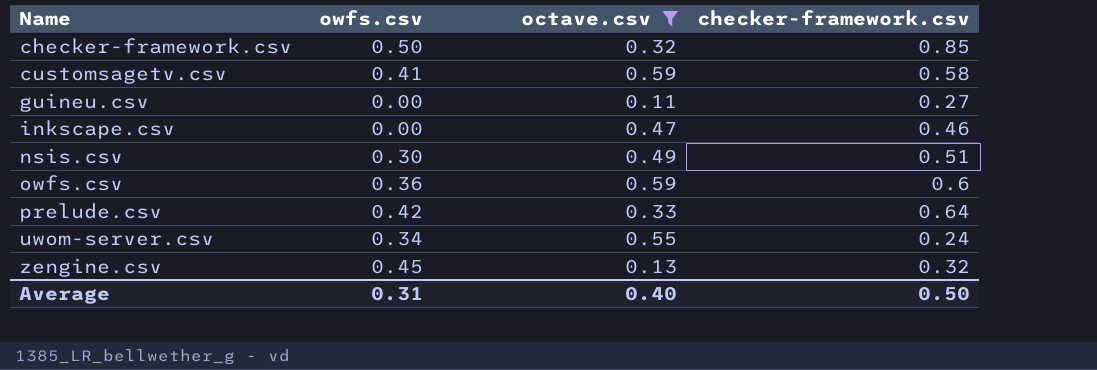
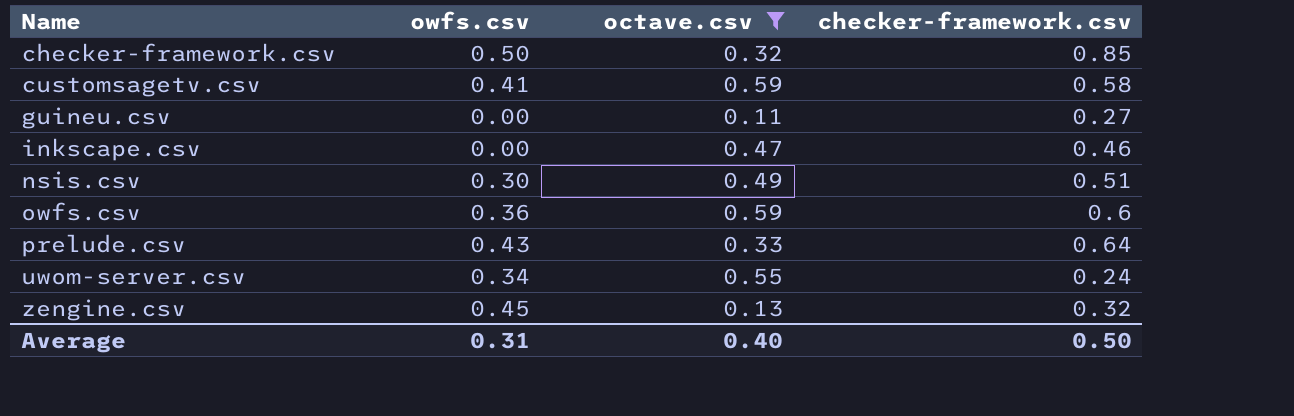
prelude.csv | owfs.csv: 0.42 -> 0.43

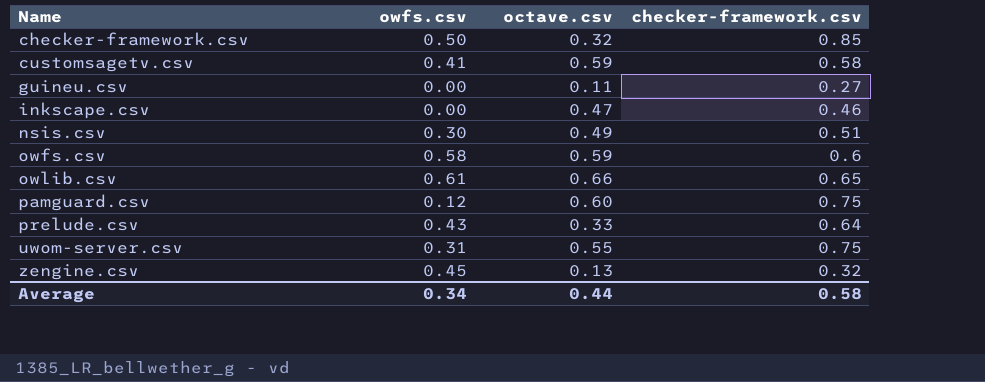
filter: octave.csv <= 0.59 -> none
owfs.csv | owfs.csv: 0.36 -> 0.58
uwom-server.csv | owfs.csv: 0.34 -> 0.31
uwom-server.csv | checker-framework.csv: 0.24 -> 0.75
Average | owfs.csv: 0.31 -> 0.34
Average | octave.csv: 0.40 -> 0.44
Average | checker-framework.csv: 0.50 -> 0.58

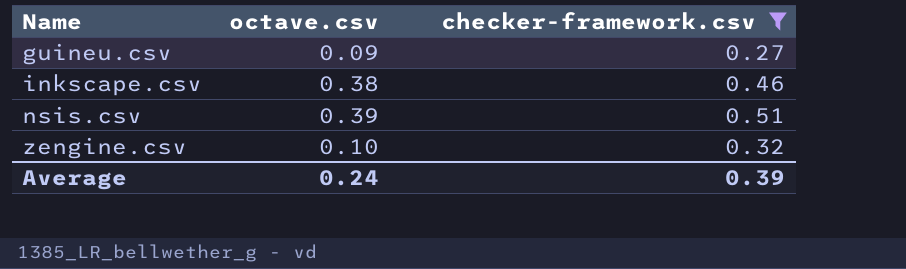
filter: none -> checker-framework.csv <= 0.51
column owfs.csv | position: 2 -> none
guineu.csv | octave.csv: 0.11 -> 0.09
inkscape.csv | octave.csv: 0.47 -> 0.38
nsis.csv | octave.csv: 0.49 -> 0.39
zengine.csv | octave.csv: 0.13 -> 0.10
Average | octave.csv: 0.44 -> 0.24
Average | checker-framework.csv: 0.58 -> 0.39

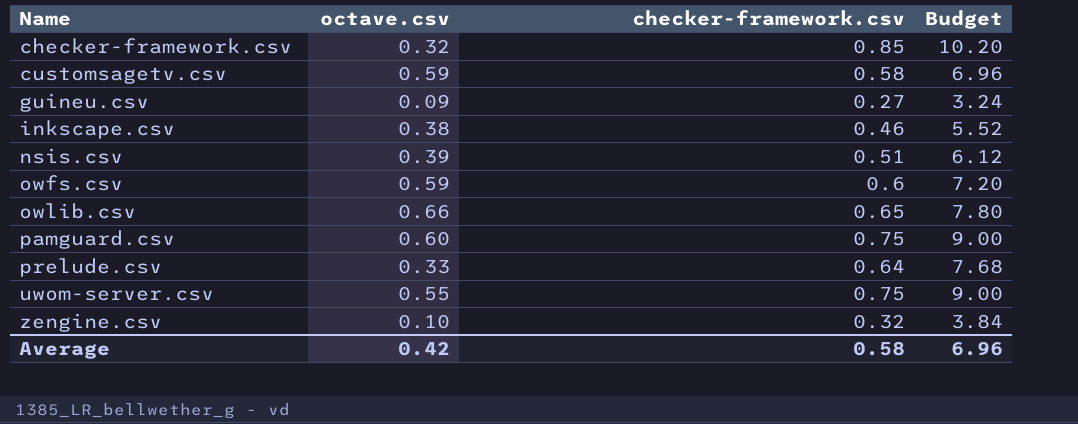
filter: checker-framework.csv <= 0.51 -> none
column Budget | formula: none -> [checker-framework.csv] * 12
Average | octave.csv: 0.24 -> 0.42
Average | checker-framework.csv: 0.39 -> 0.58

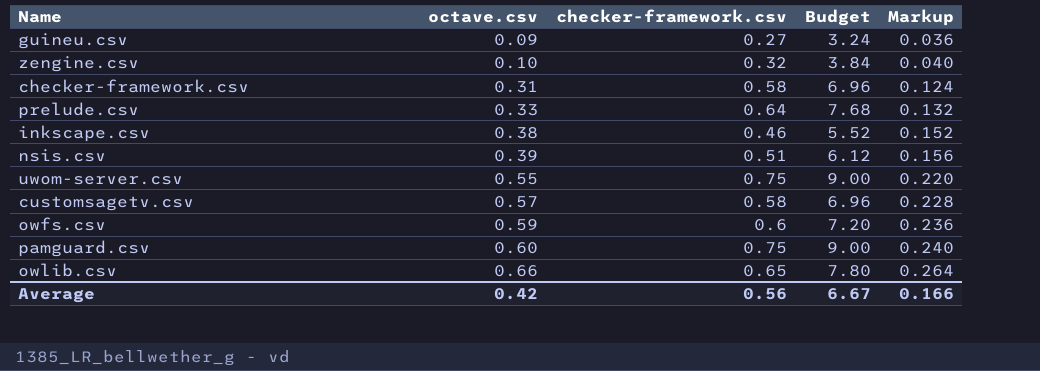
row order: Name ascending -> octave.csv ascending
column Markup | formula: none -> [octave.csv] * 0.4
checker-framework.csv | octave.csv: 0.32 -> 0.31
checker-framework.csv | checker-framework.csv: 0.85 -> 0.58
checker-framework.csv | Budget: 10.20 -> 6.96
customsagetv.csv | octave.csv: 0.59 -> 0.57
Average | checker-framework.csv: 0.58 -> 0.56
Average | Budget: 6.96 -> 6.67

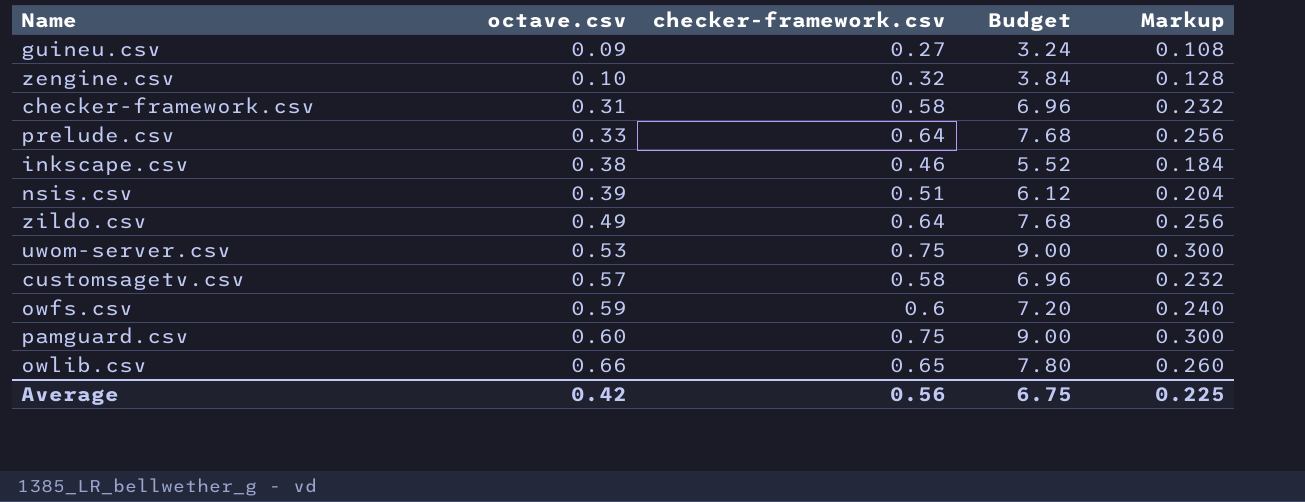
column Markup | formula: [octave.csv] * 0.4 -> [checker-framework.csv] * 0.4
row zildo.csv: none -> 0.49 | 0.64 | 7.68 | 0.256
uwom-server.csv | octave.csv: 0.55 -> 0.53
Average | Budget: 6.67 -> 6.75
Average | Markup: 0.166 -> 0.225

